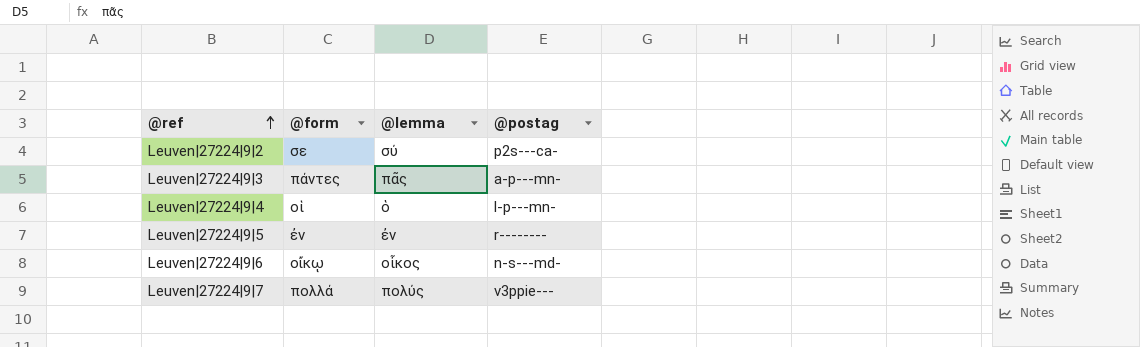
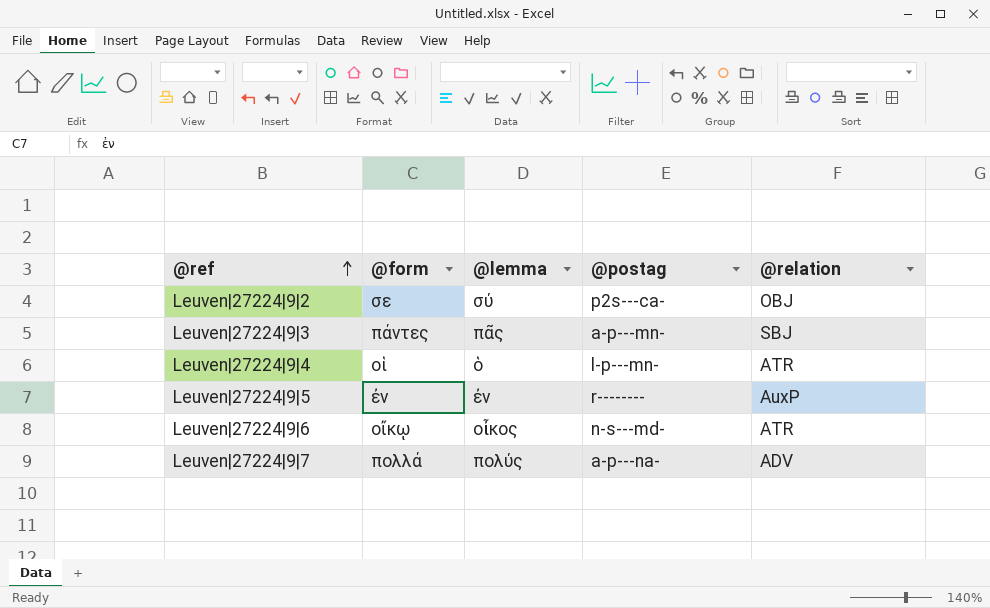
column @relation | position: none -> 5
Leuven|27224|9|7 | @postag: v3ppie--- -> a-p---na-

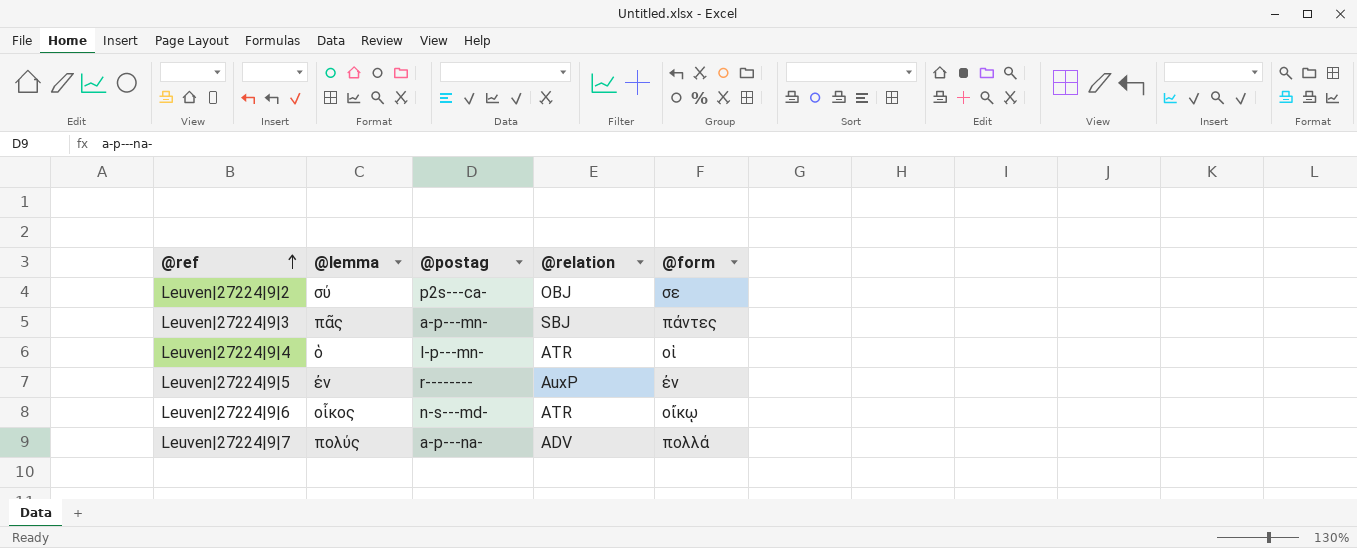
column @form | position: 2 -> 5

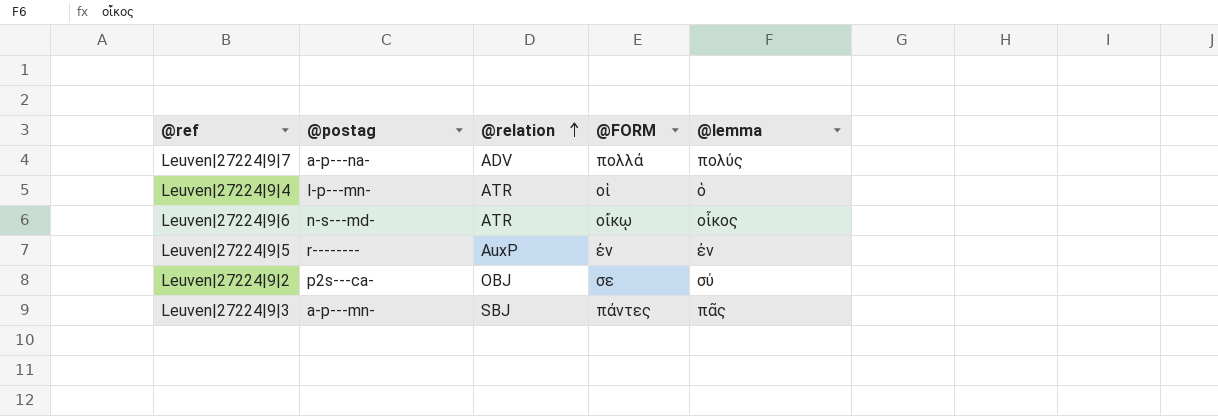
row order: @ref ascending -> @relation ascending
column name: @form -> @FORM
column @lemma | position: 2 -> 5

